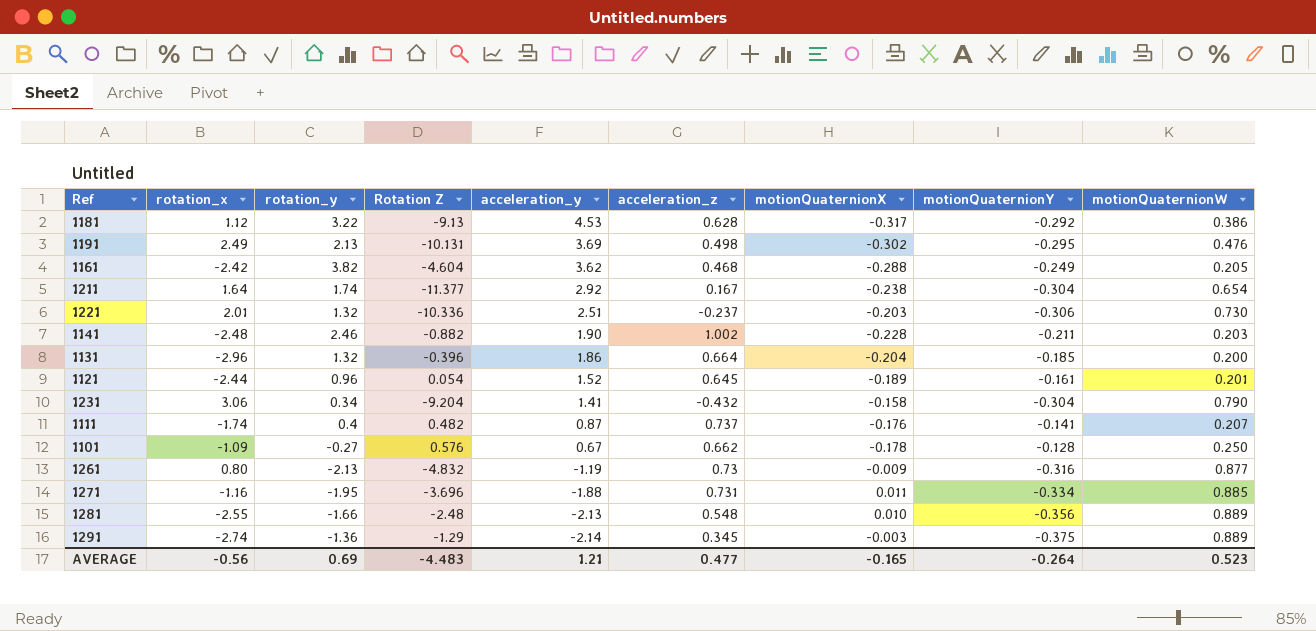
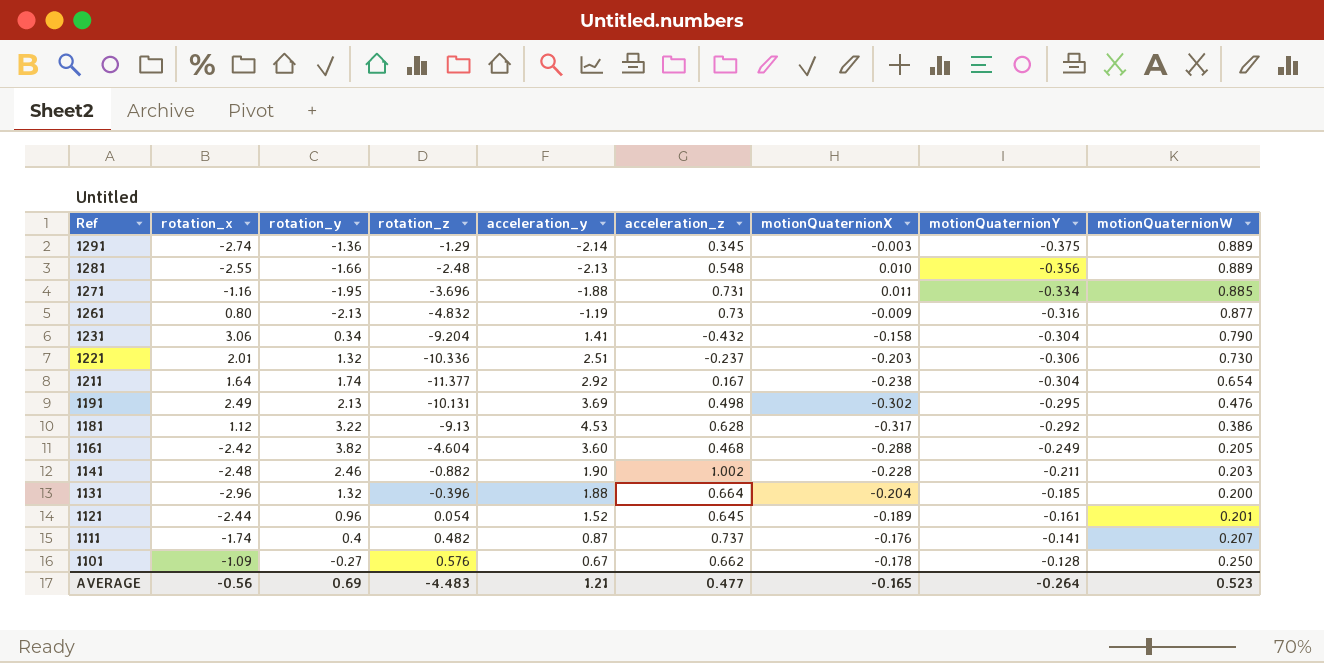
row order: acceleration_y descending -> Ref descending
column name: Rotation Z -> rotation_z
1161 | acceleration_y: 3.62 -> 3.60
1131 | acceleration_y: 1.86 -> 1.88

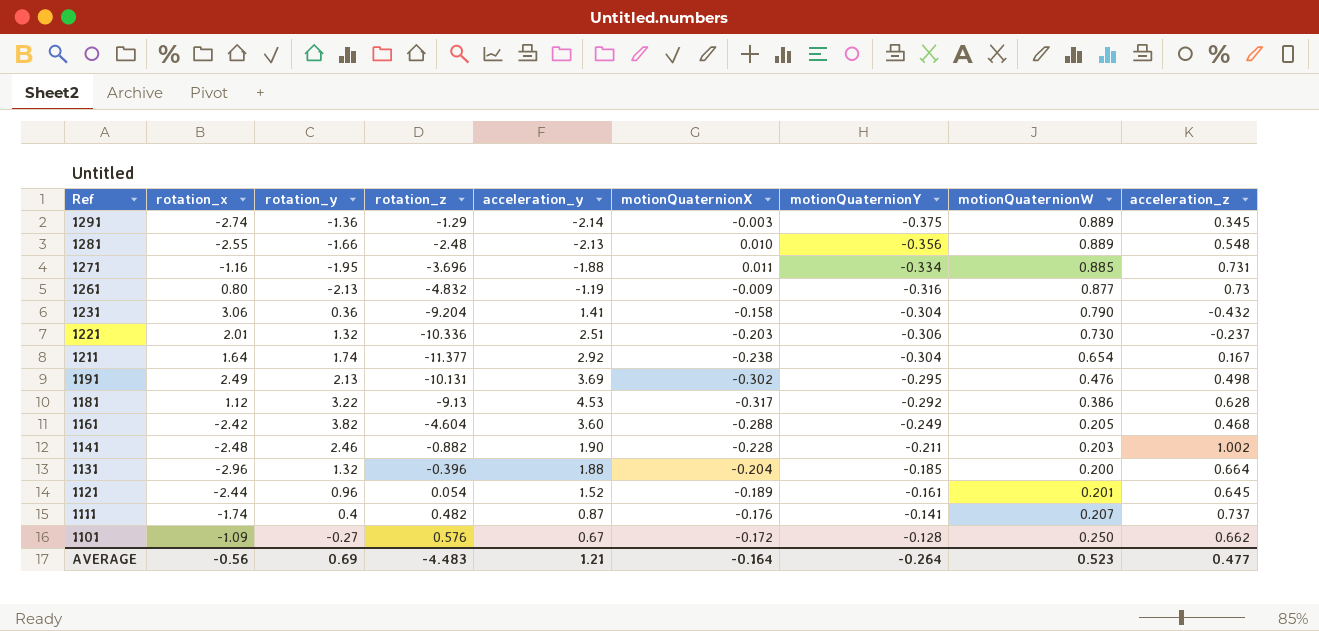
column acceleration_z | position: 6 -> 9
1231 | rotation_y: 0.34 -> 0.36
1101 | motionQuaternionX: -0.178 -> -0.172
AVERAGE | motionQuaternionX: -0.165 -> -0.164

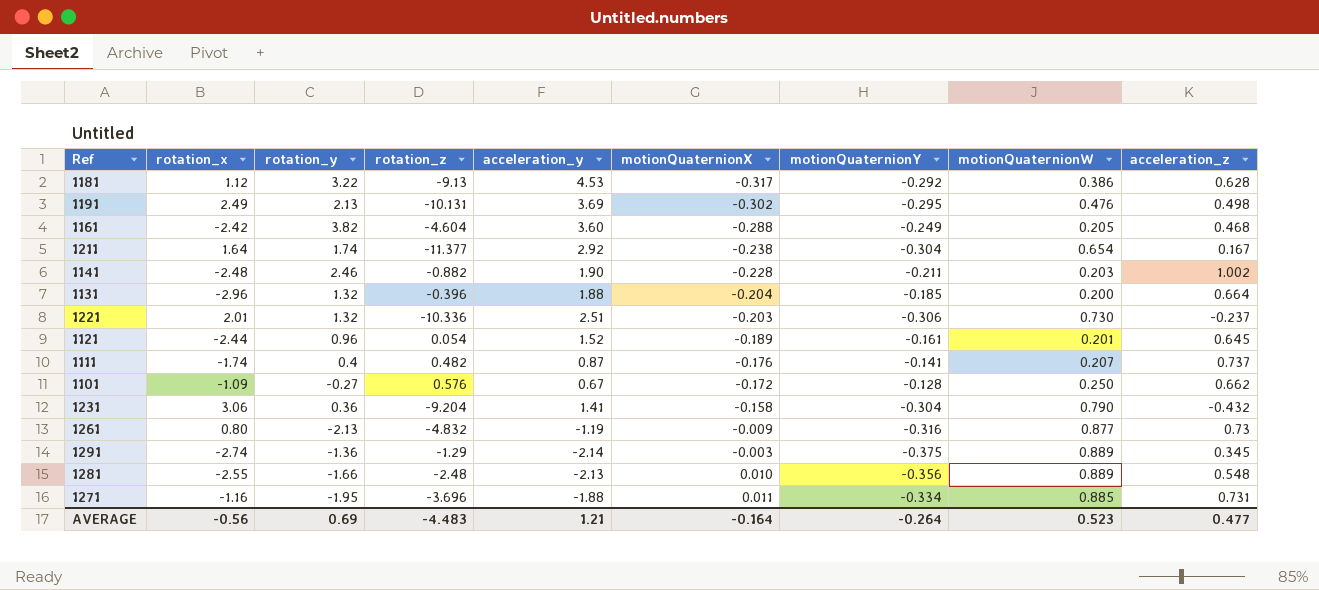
row order: Ref descending -> motionQuaternionX ascending

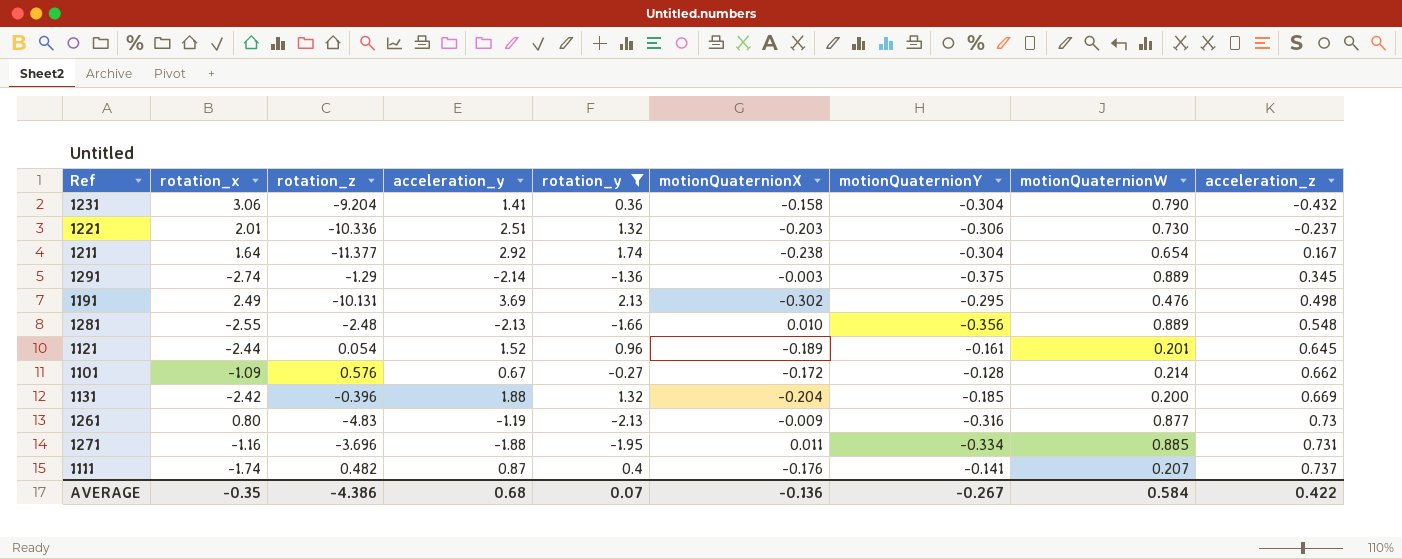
filter: none -> rotation_y <= 2.13
row order: motionQuaternionX ascending -> acceleration_z ascending
column rotation_y | position: 3 -> 5
1101 | motionQuaternionW: 0.250 -> 0.214
1131 | rotation_x: -2.96 -> -2.42
1131 | acceleration_z: 0.664 -> 0.669
1261 | rotation_z: -4.832 -> -4.83
AVERAGE | rotation_x: -0.56 -> -0.35
AVERAGE | rotation_z: -4.483 -> -4.386
AVERAGE | acceleration_y: 1.21 -> 0.68
AVERAGE | rotation_y: 0.69 -> 0.07
AVERAGE | motionQuaternionX: -0.164 -> -0.136
AVERAGE | motionQuaternionY: -0.264 -> -0.267
AVERAGE | motionQuaternionW: 0.523 -> 0.584
AVERAGE | acceleration_z: 0.477 -> 0.422

